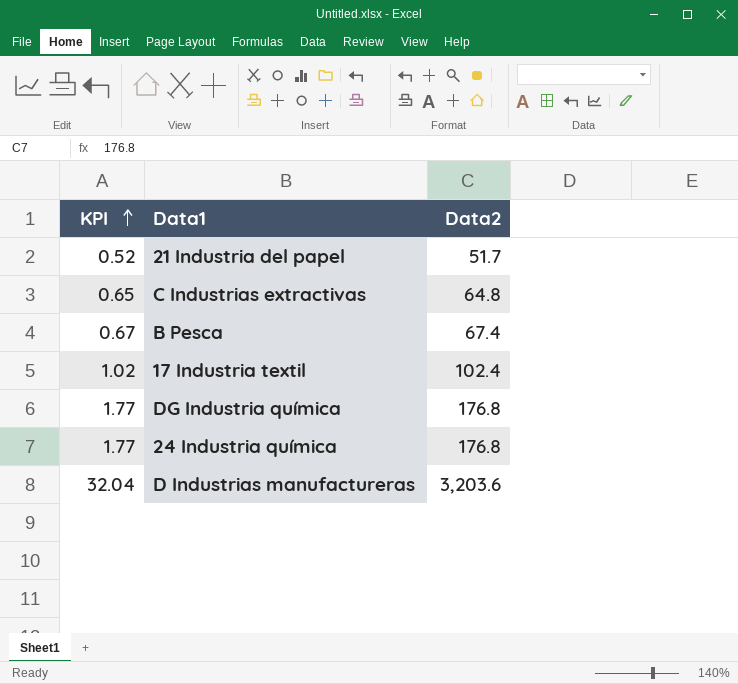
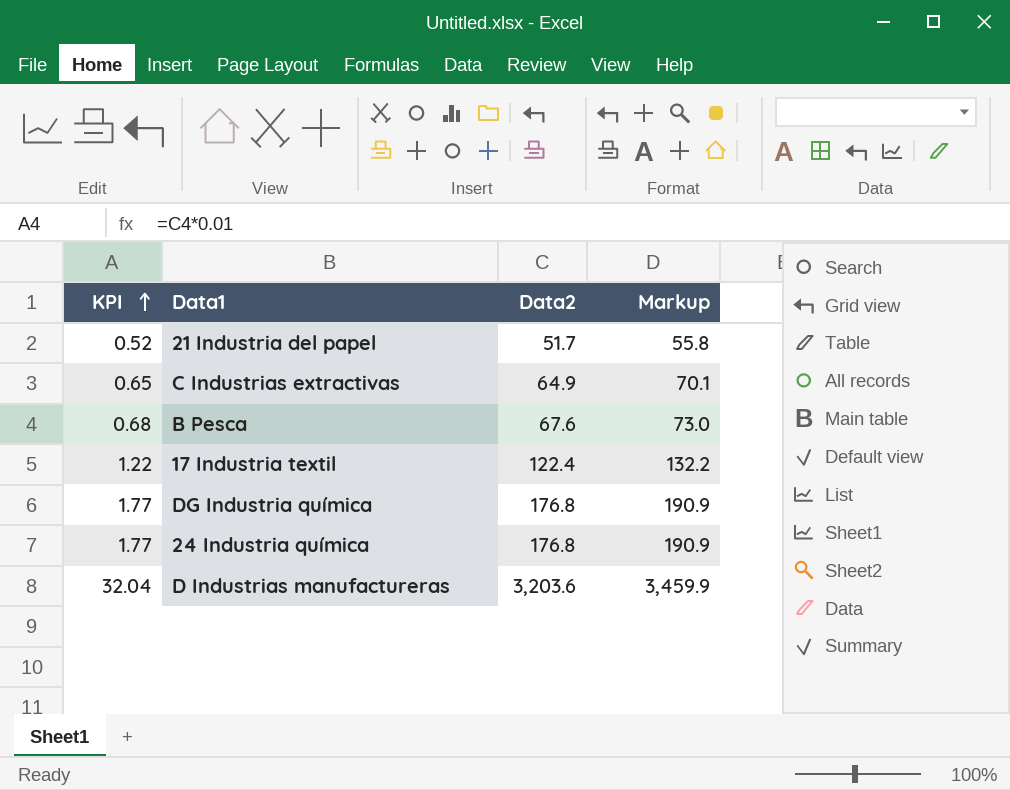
column Markup | formula: none -> [Data2] * 1.08
C Industrias extractivas | Data2: 64.8 -> 64.9
B Pesca | KPI: 0.67 -> 0.68
B Pesca | Data2: 67.4 -> 67.6
17 Industria textil | KPI: 1.02 -> 1.22
17 Industria textil | Data2: 102.4 -> 122.4

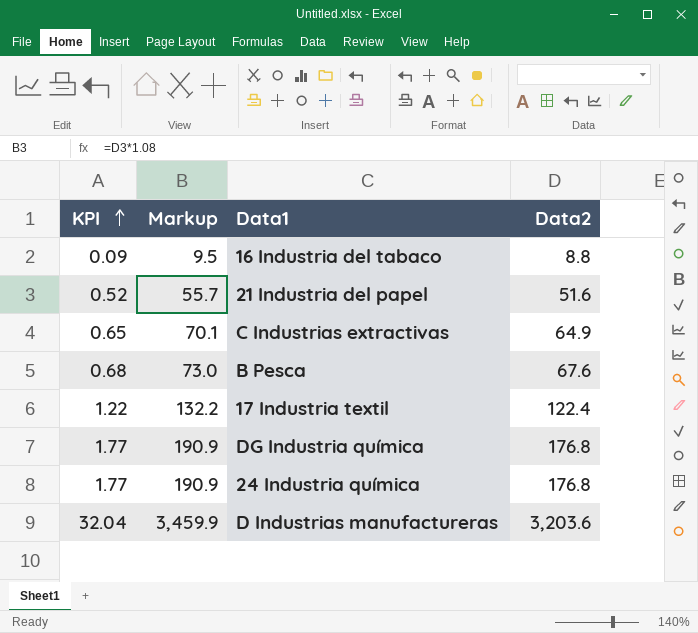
column Markup | position: 4 -> 2
row 16 Industria del tabaco: none -> 0.09 | 9.5 | 8.8
21 Industria del papel | Markup: 55.8 -> 55.7
21 Industria del papel | Data2: 51.7 -> 51.6

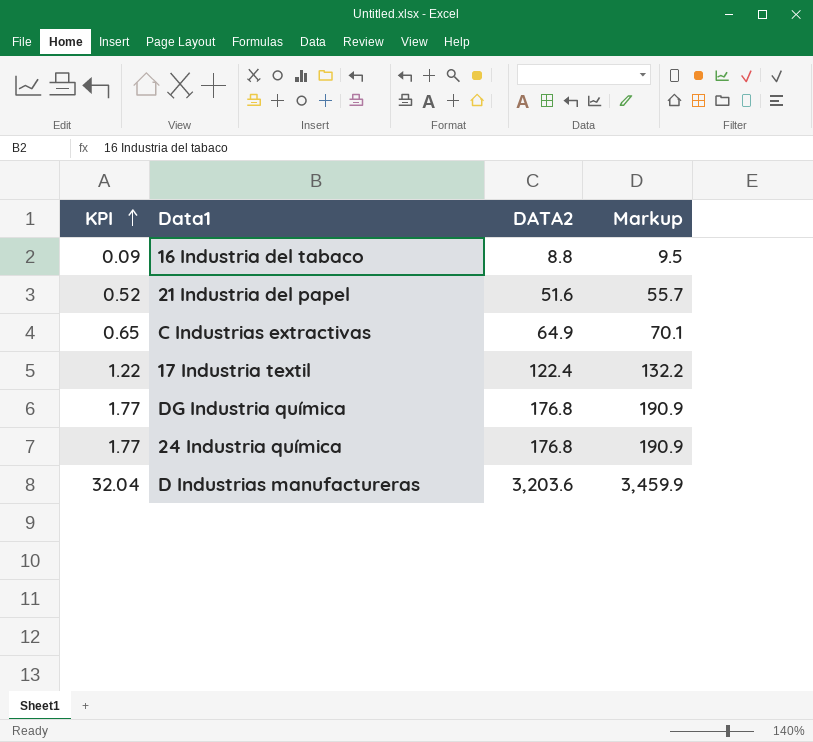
column name: Data2 -> DATA2
column Markup | position: 2 -> 4
row B Pesca: 0.68 | 73.0 | 67.6 -> none

